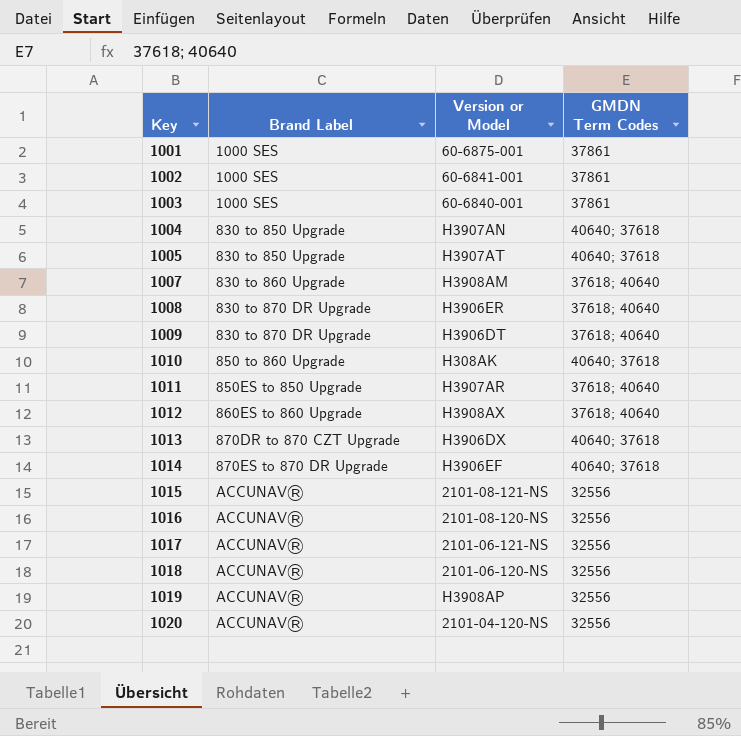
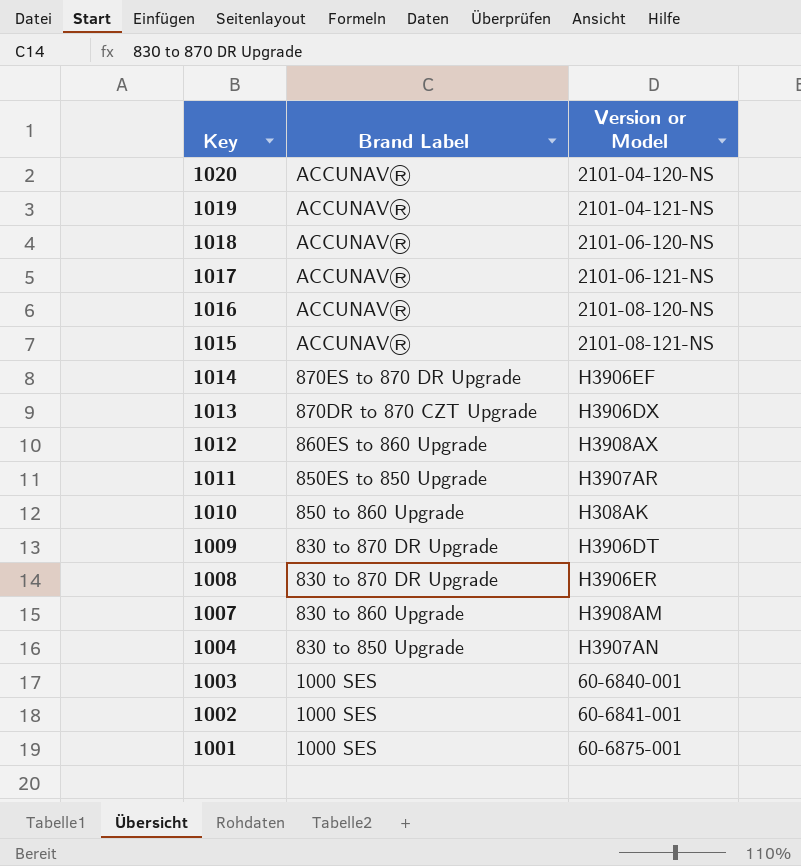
row order: Key ascending -> Key descending
column GMDN Term Codes | position: 4 -> none
row 1005: 830 to 850 Upgrade | H3907AT | 40640; 37618 -> none
1019 | Version or Model: H3908AP -> 2101-04-121-NS

